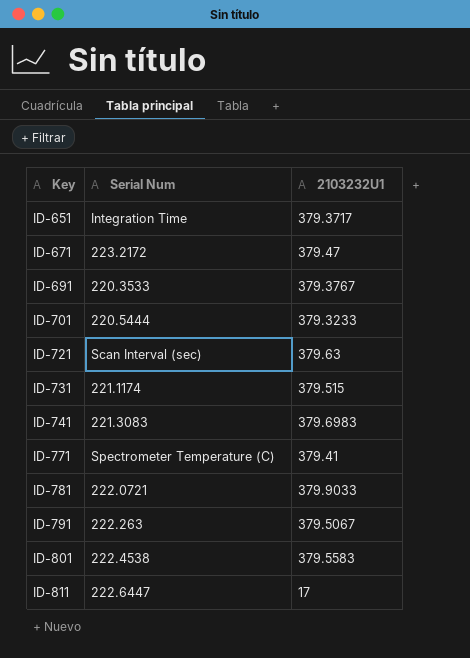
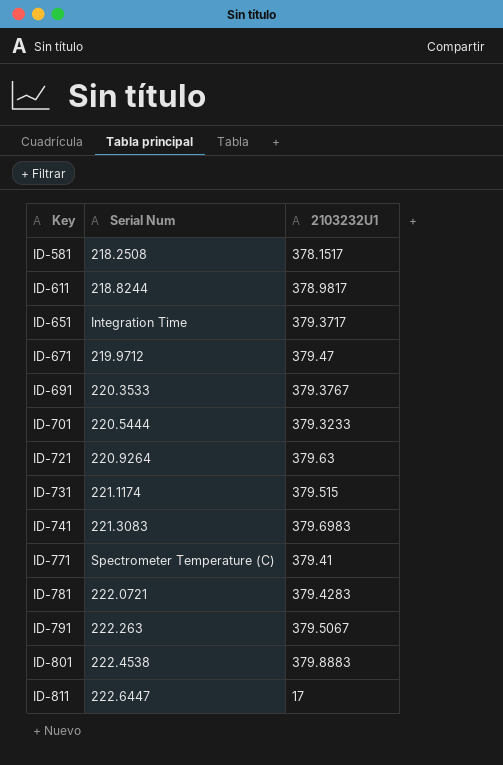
row ID-581: none -> 218.2508 | 378.1517
row ID-611: none -> 218.8244 | 378.9817
ID-671 | Serial Num: 223.2172 -> 219.9712
ID-721 | Serial Num: Scan Interval (sec) -> 220.9264
ID-781 | 2103232U1: 379.9033 -> 379.4283
ID-801 | 2103232U1: 379.5583 -> 379.8883

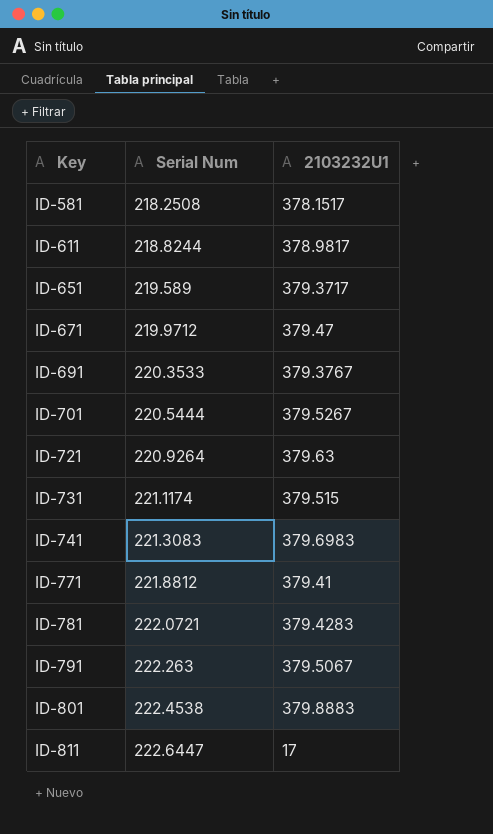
ID-651 | Serial Num: Integration Time -> 219.589
ID-701 | 2103232U1: 379.3233 -> 379.5267
ID-771 | Serial Num: Spectrometer Temperature (C) -> 221.8812

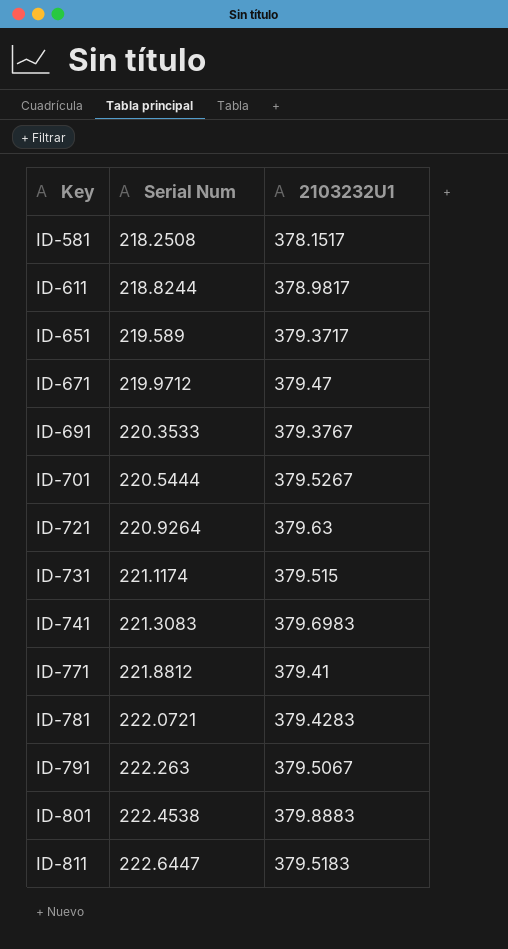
ID-811 | 2103232U1: 17 -> 379.5183

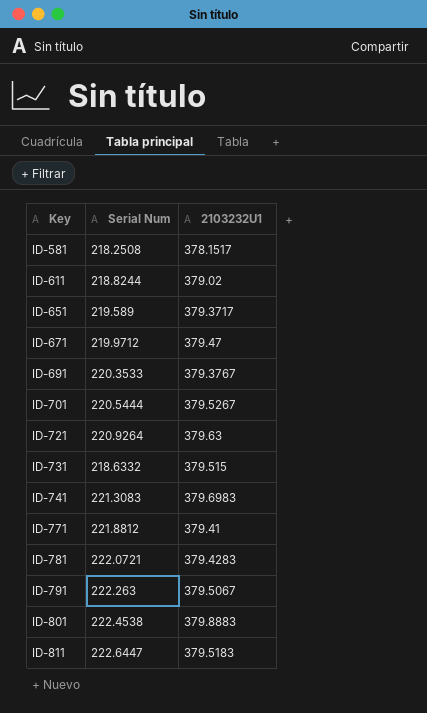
ID-611 | 2103232U1: 378.9817 -> 379.02
ID-731 | Serial Num: 221.1174 -> 218.6332

